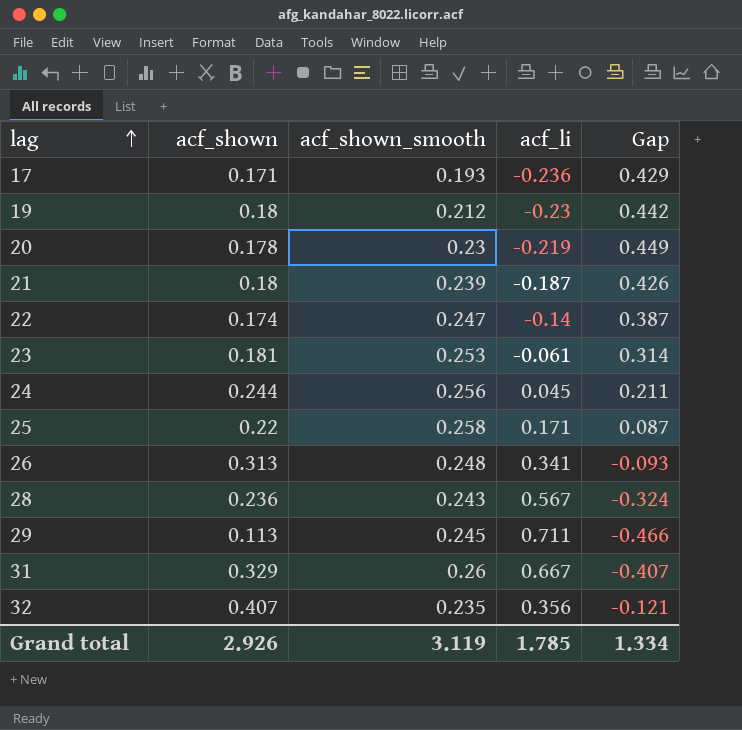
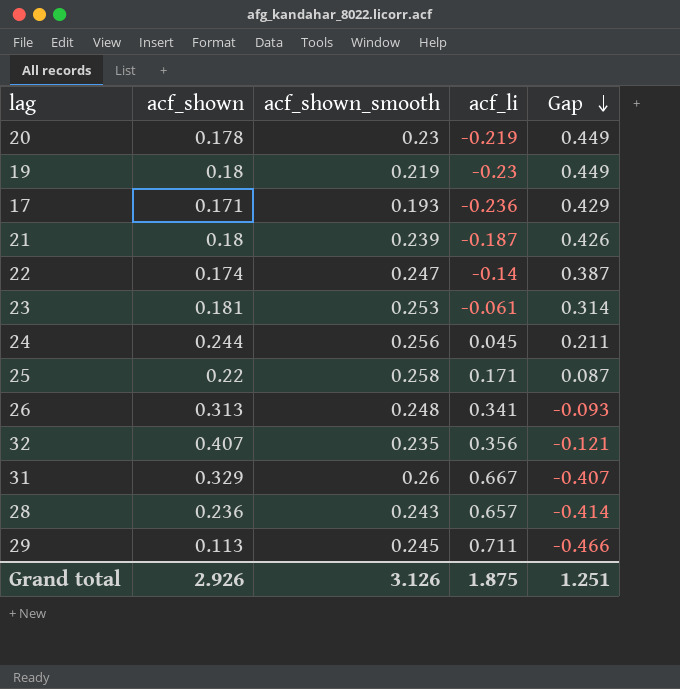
row order: lag ascending -> Gap descending
19 | acf_shown_smooth: 0.212 -> 0.219
19 | Gap: 0.442 -> 0.449
28 | acf_li: 0.567 -> 0.657
28 | Gap: -0.324 -> -0.414
Grand total | acf_shown_smooth: 3.119 -> 3.126
Grand total | acf_li: 1.785 -> 1.875
Grand total | Gap: 1.334 -> 1.251

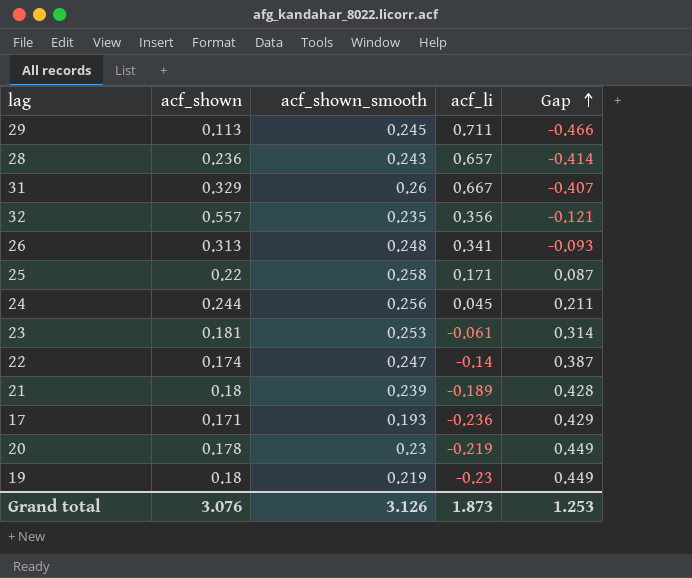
row order: Gap descending -> Gap ascending
32 | acf_shown: 0.407 -> 0.557
21 | acf_li: -0.187 -> -0.189
21 | Gap: 0.426 -> 0.428
Grand total | acf_shown: 2.926 -> 3.076
Grand total | acf_li: 1.875 -> 1.873
Grand total | Gap: 1.251 -> 1.253

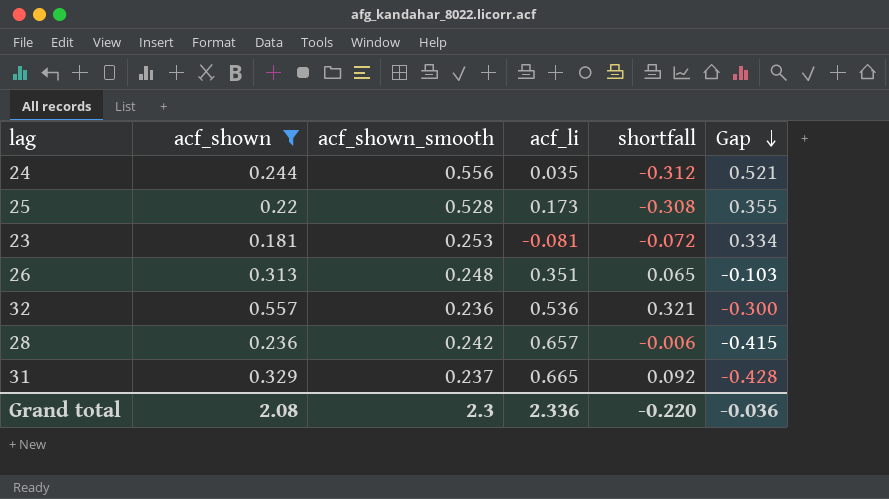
filter: none -> acf_shown >= 0.181
row order: Gap ascending -> Gap descending
column shortfall | formula: none -> [acf_shown] - [acf_shown_smooth]
24 | acf_shown_smooth: 0.256 -> 0.556
24 | acf_li: 0.045 -> 0.035
24 | Gap: 0.211 -> 0.521
25 | acf_shown_smooth: 0.258 -> 0.528
25 | acf_li: 0.171 -> 0.173
25 | Gap: 0.087 -> 0.355
23 | acf_li: -0.061 -> -0.081
23 | Gap: 0.314 -> 0.334
26 | acf_li: 0.341 -> 0.351
26 | Gap: -0.093 -> -0.103
32 | acf_shown_smooth: 0.235 -> 0.236
32 | acf_li: 0.356 -> 0.536
32 | Gap: -0.121 -> -0.300
28 | acf_shown_smooth: 0.243 -> 0.242
28 | Gap: -0.414 -> -0.415
31 | acf_shown_smooth: 0.26 -> 0.237
31 | acf_li: 0.667 -> 0.665
31 | Gap: -0.407 -> -0.428
Grand total | acf_shown: 3.076 -> 2.08
Grand total | acf_shown_smooth: 3.126 -> 2.3
Grand total | acf_li: 1.873 -> 2.336
Grand total | Gap: 1.253 -> -0.036

